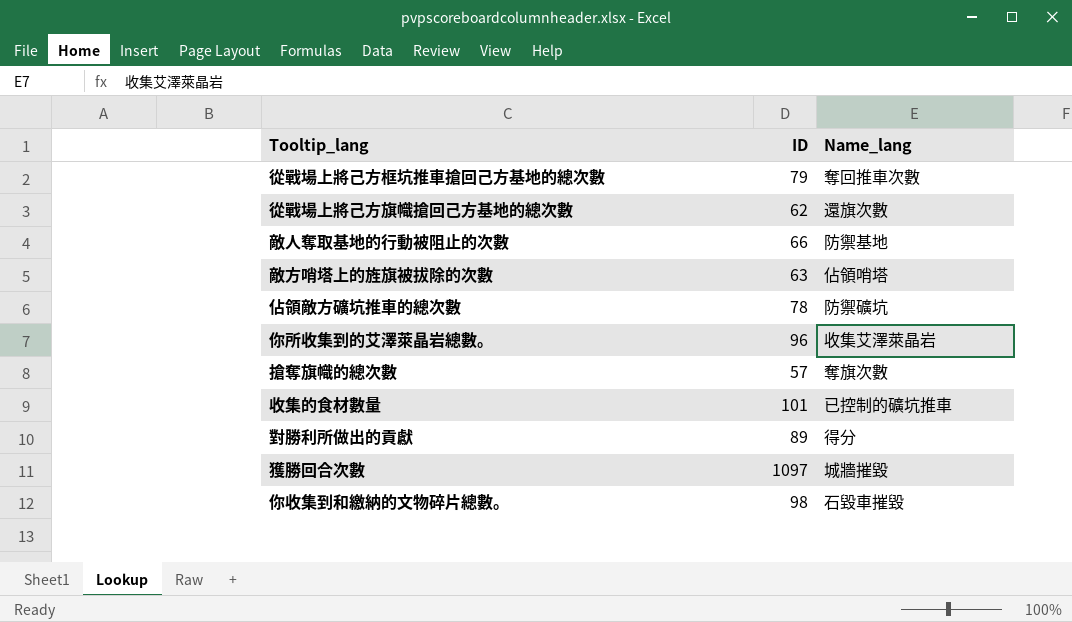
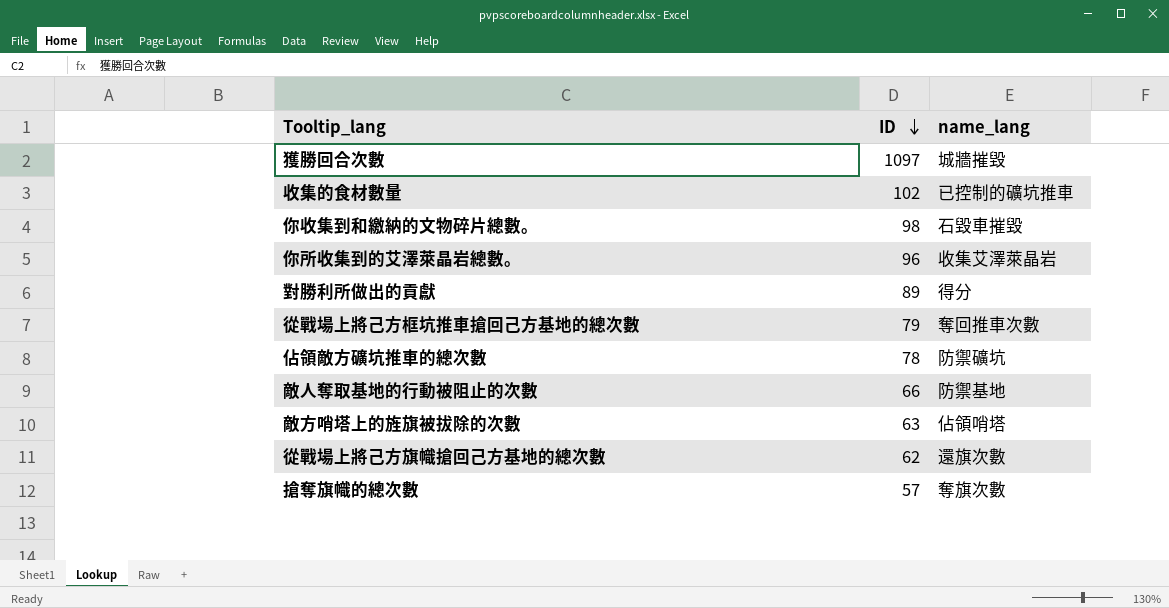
row order: none -> ID descending
column name: Name_lang -> name_lang
收集的食材數量 | ID: 101 -> 102

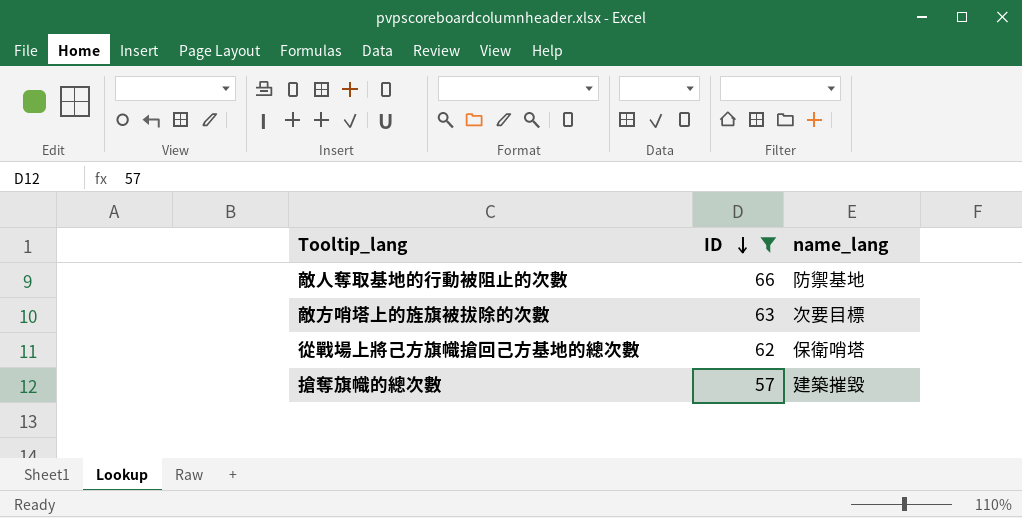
filter: none -> ID <= 66
敵方哨塔上的旌旗被拔除的次數 | name_lang: 佔領哨塔 -> 次要目標
從戰場上將己方旗幟搶回己方基地的總次數 | name_lang: 還旗次數 -> 保衛哨塔
搶奪旗幟的總次數 | name_lang: 奪旗次數 -> 建築摧毀

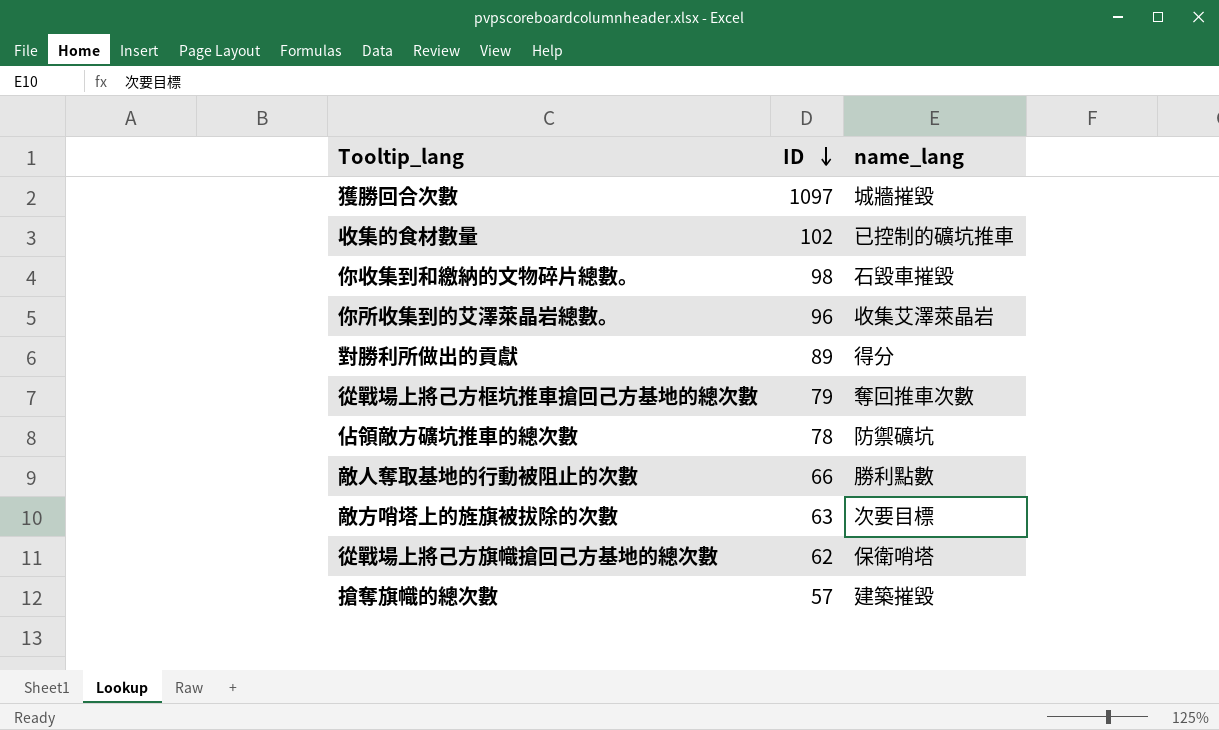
filter: ID <= 66 -> none
敵人奪取基地的行動被阻止的次數 | name_lang: 防禦基地 -> 勝利點數

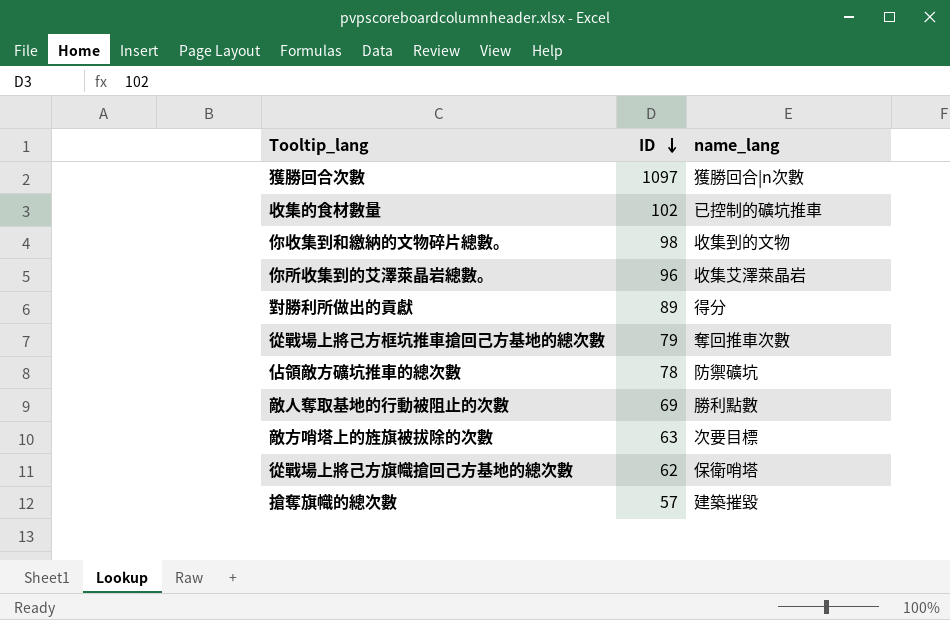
獲勝回合次數 | name_lang: 城牆摧毀 -> 獲勝回合|n次數
你收集到和繳納的文物碎片總數。 | name_lang: 石毀車摧毀 -> 收集到的文物
敵人奪取基地的行動被阻止的次數 | ID: 66 -> 69

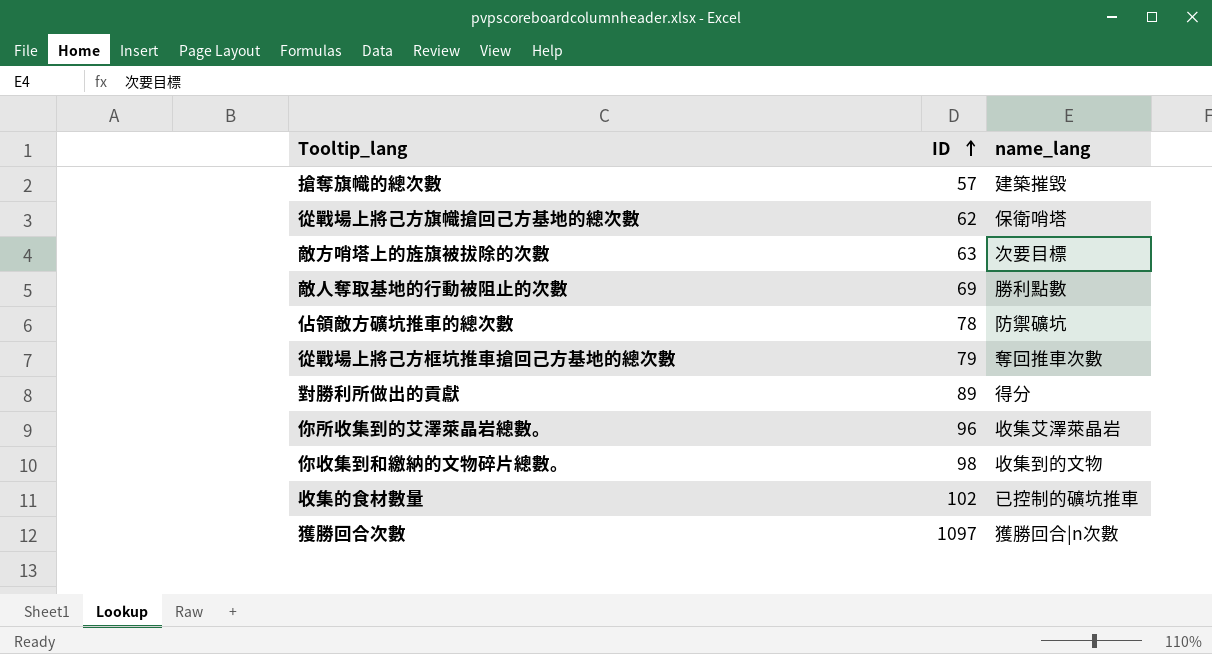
row order: ID descending -> ID ascending

